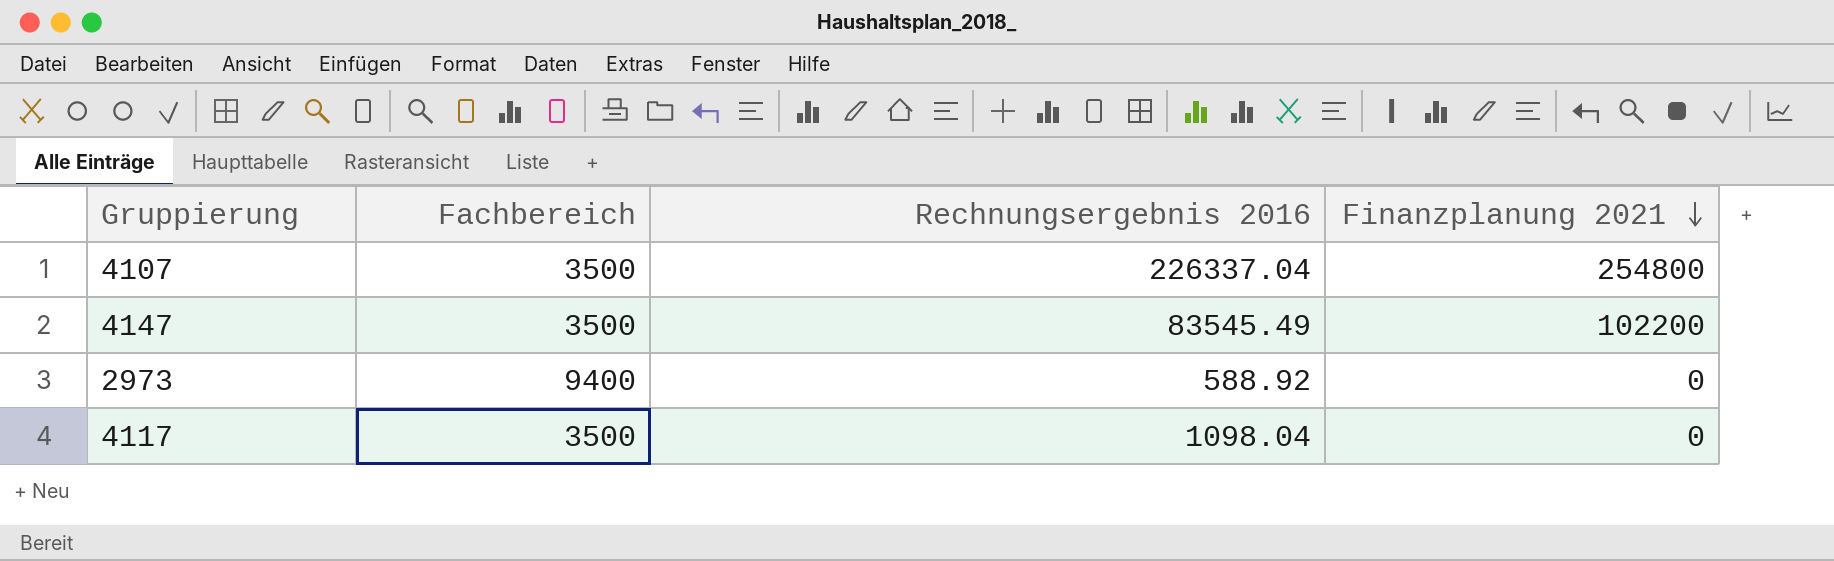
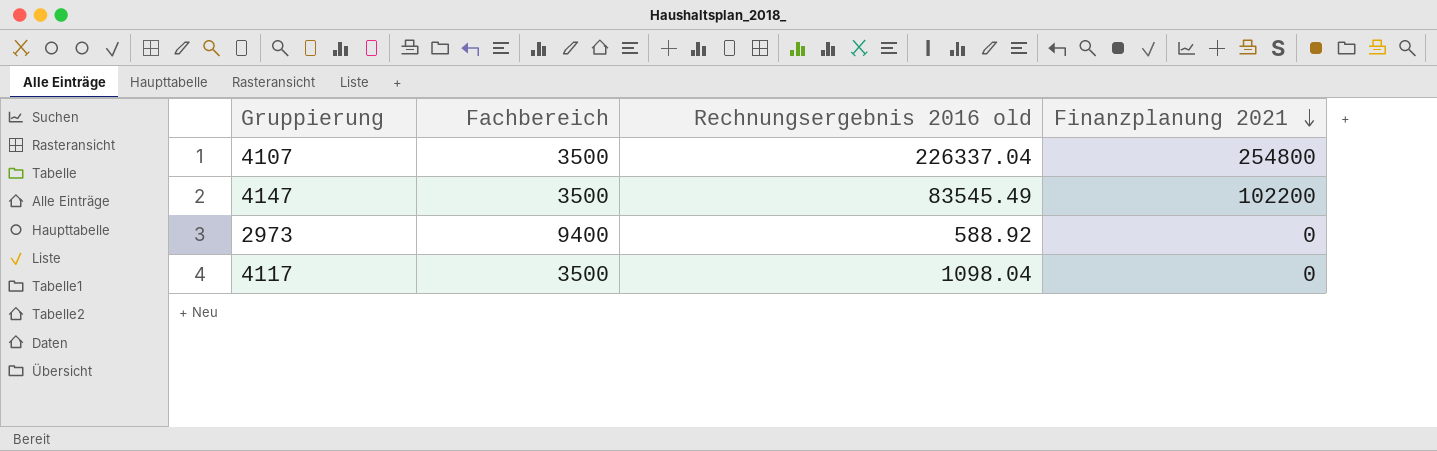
column name: Rechnungsergebnis 2016 -> Rechnungsergebnis 2016 old

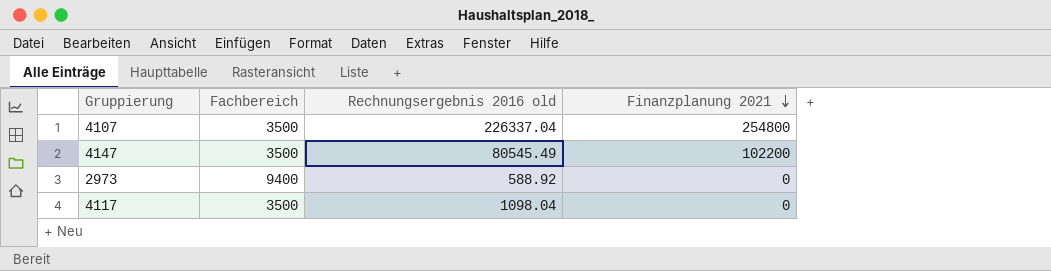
4147 | Rechnungsergebnis 2016 old: 83545.49 -> 80545.49

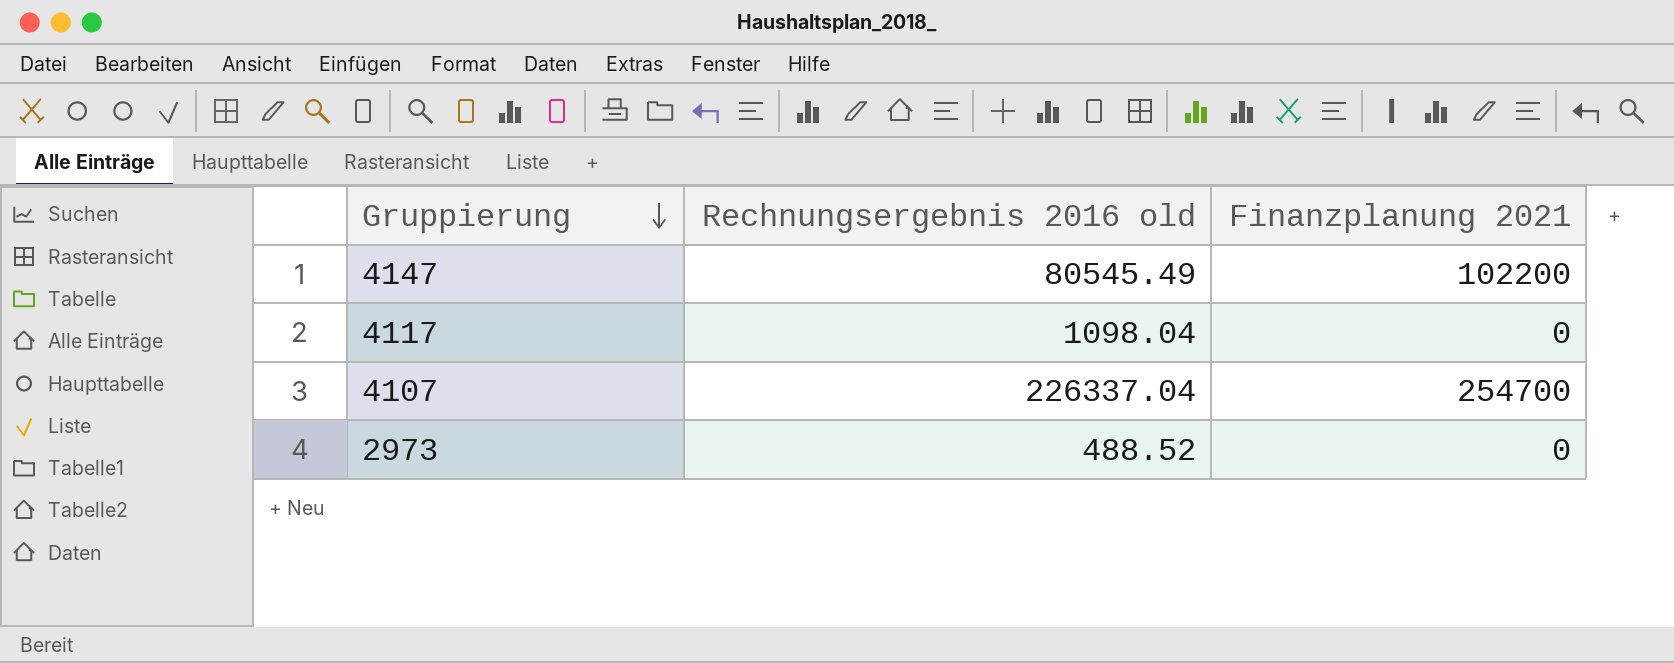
row order: Finanzplanung 2021 descending -> Gruppierung descending
column Fachbereich | position: 2 -> none
4107 | Finanzplanung 2021: 254800 -> 254700
2973 | Rechnungsergebnis 2016 old: 588.92 -> 488.52

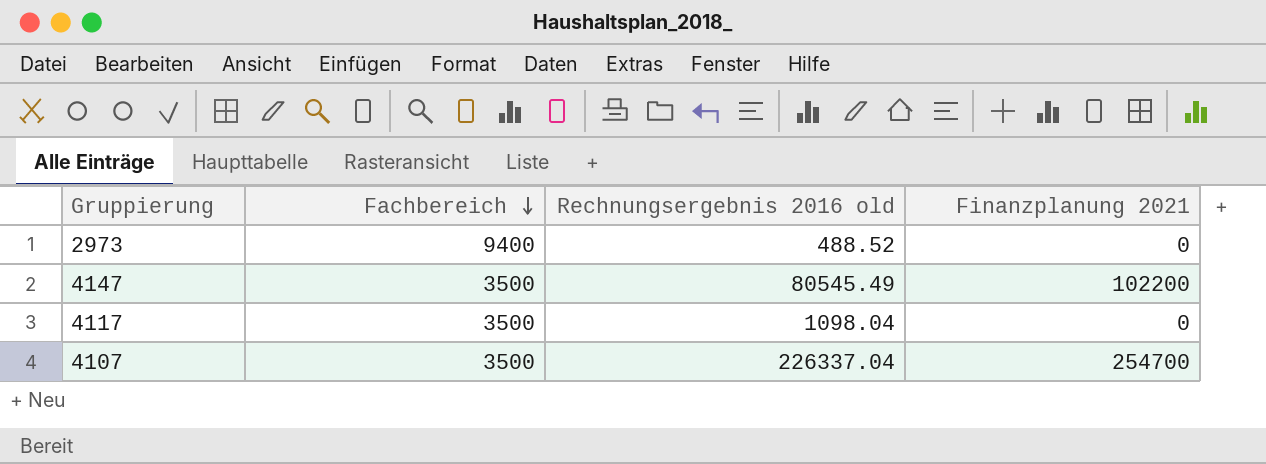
row order: Gruppierung descending -> Fachbereich descending
column Fachbereich | position: none -> 2

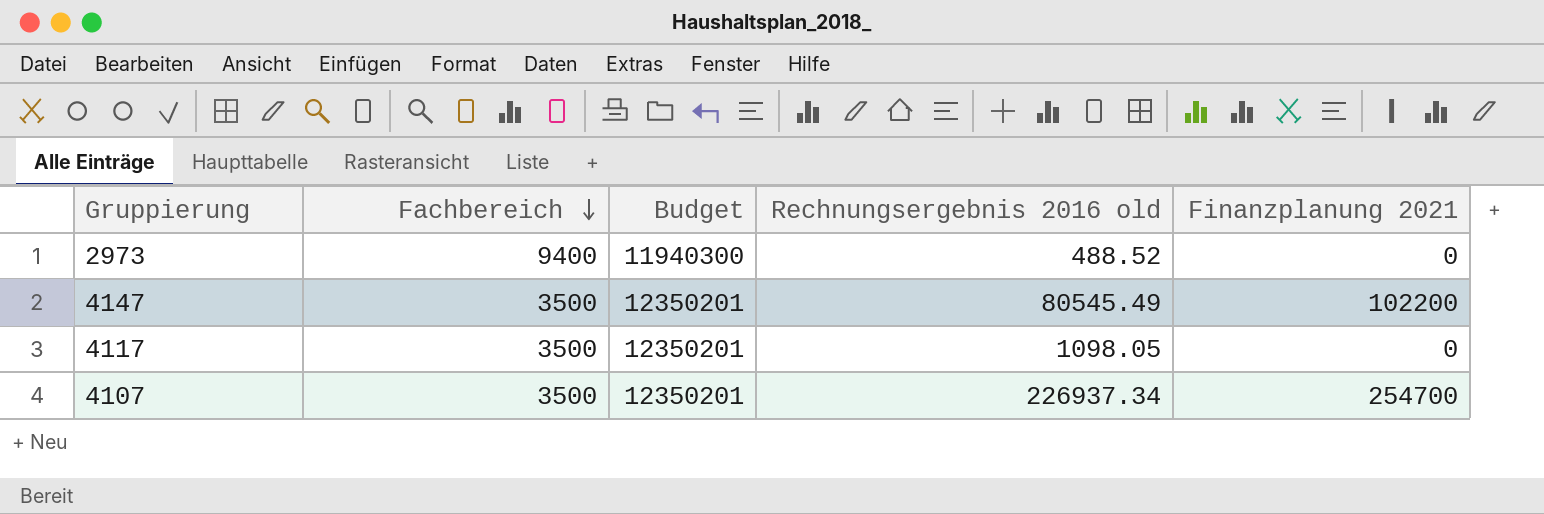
column Budget | position: none -> 3
4117 | Rechnungsergebnis 2016 old: 1098.04 -> 1098.05
4107 | Rechnungsergebnis 2016 old: 226337.04 -> 226937.34

